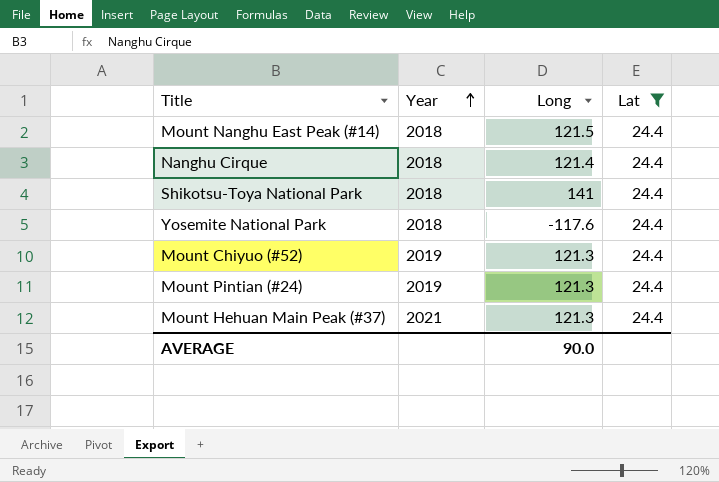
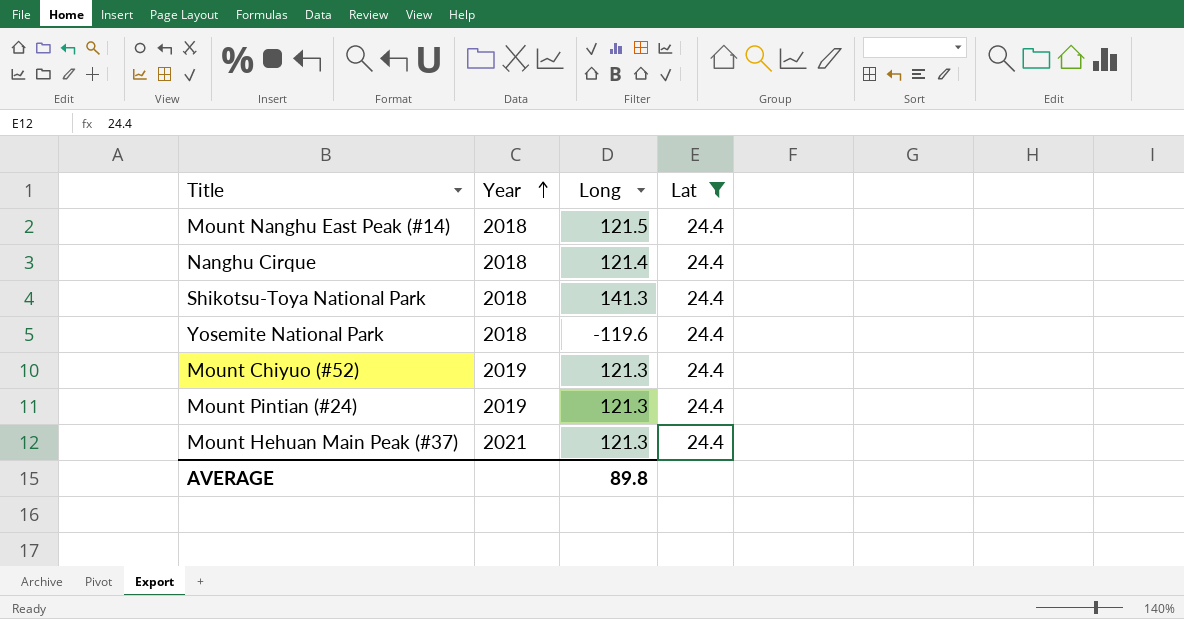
Shikotsu-Toya National Park | Long: 141 -> 141.3
Yosemite National Park | Long: -117.6 -> -119.6
AVERAGE | Long: 90.0 -> 89.8

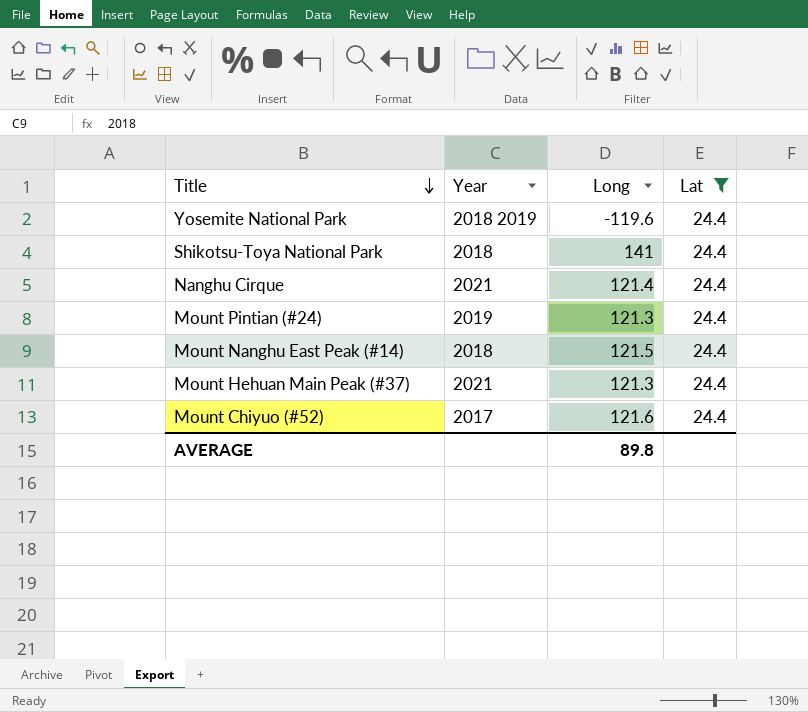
row order: Year ascending -> Title descending
Yosemite National Park | Year: 2018 -> 2018 2019
Shikotsu-Toya National Park | Long: 141.3 -> 141
Nanghu Cirque | Year: 2018 -> 2021
Mount Chiyuo (#52) | Year: 2019 -> 2017
Mount Chiyuo (#52) | Long: 121.3 -> 121.6

